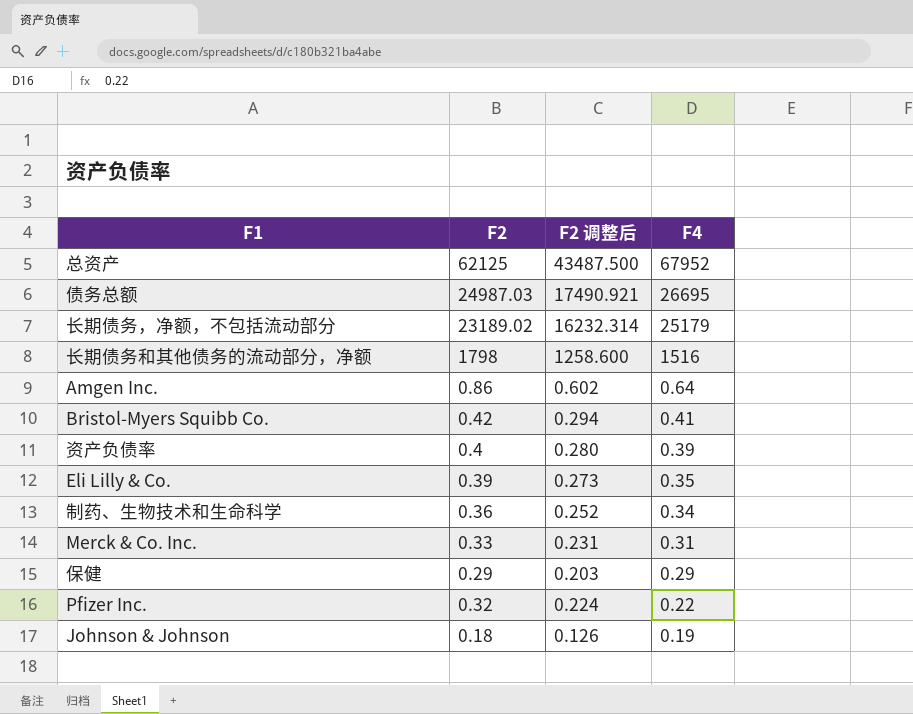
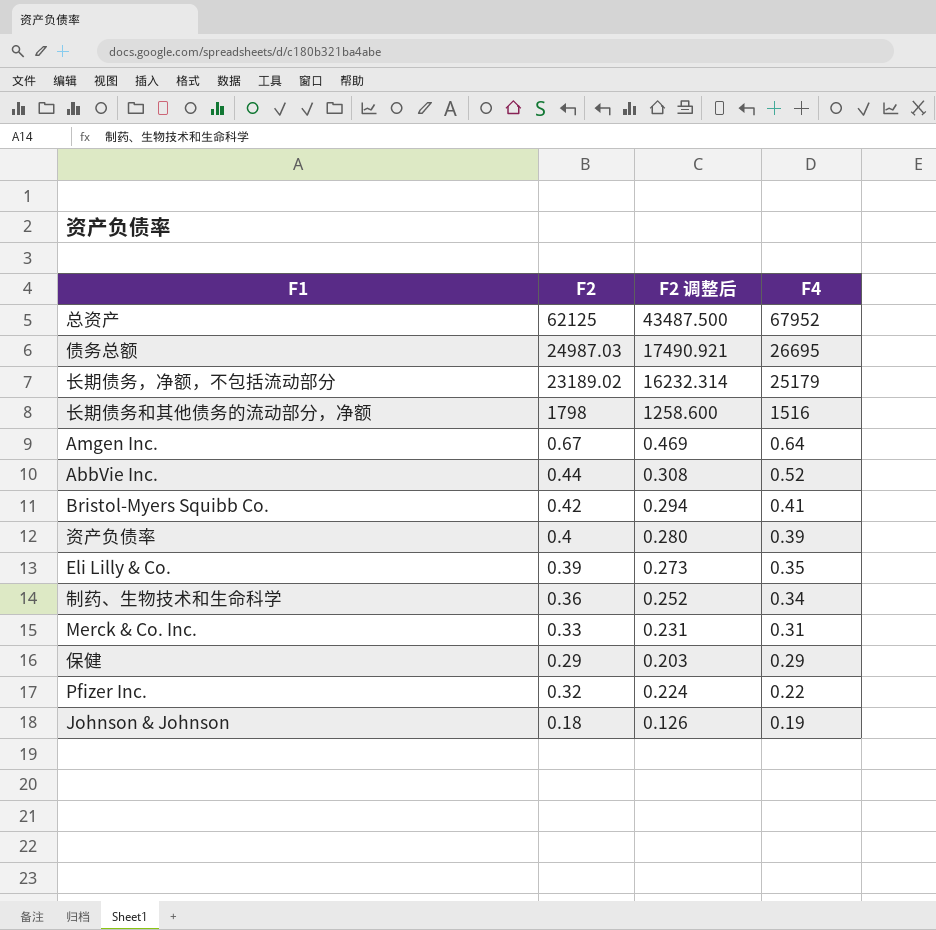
Amgen Inc. | F2: 0.86 -> 0.67
Amgen Inc. | F2 调整后: 0.602 -> 0.469
row AbbVie Inc.: none -> 0.44 | 0.308 | 0.52

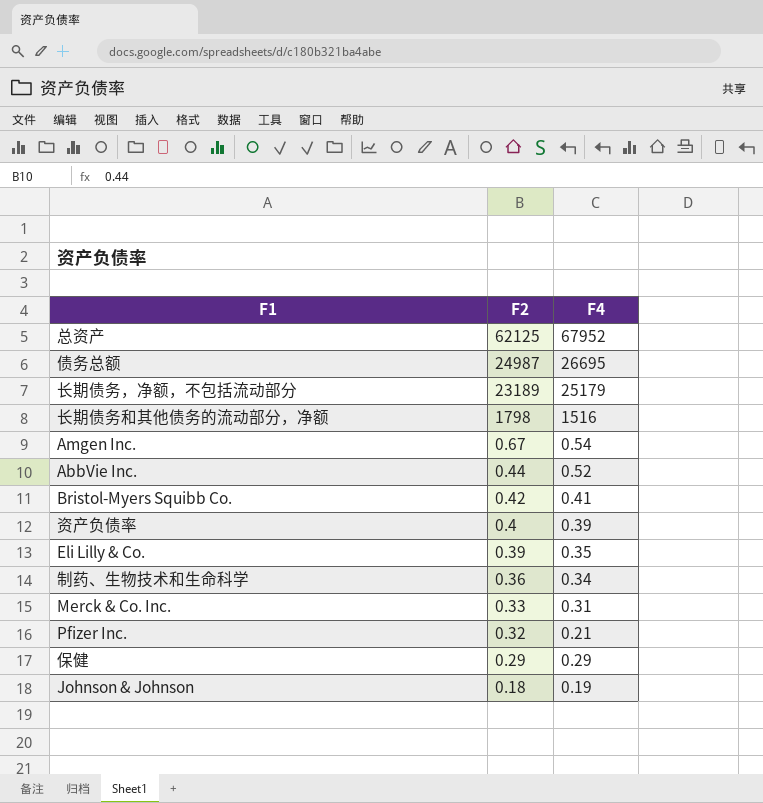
row order: F4 descending -> F2 descending
column F2 调整后 | formula: [F2] * 0.7 -> none
债务总额 | F2: 24987.03 -> 24987
长期债务，净额，不包括流动部分 | F2: 23189.02 -> 23189
Amgen Inc. | F4: 0.64 -> 0.54
Pfizer Inc. | F4: 0.22 -> 0.21

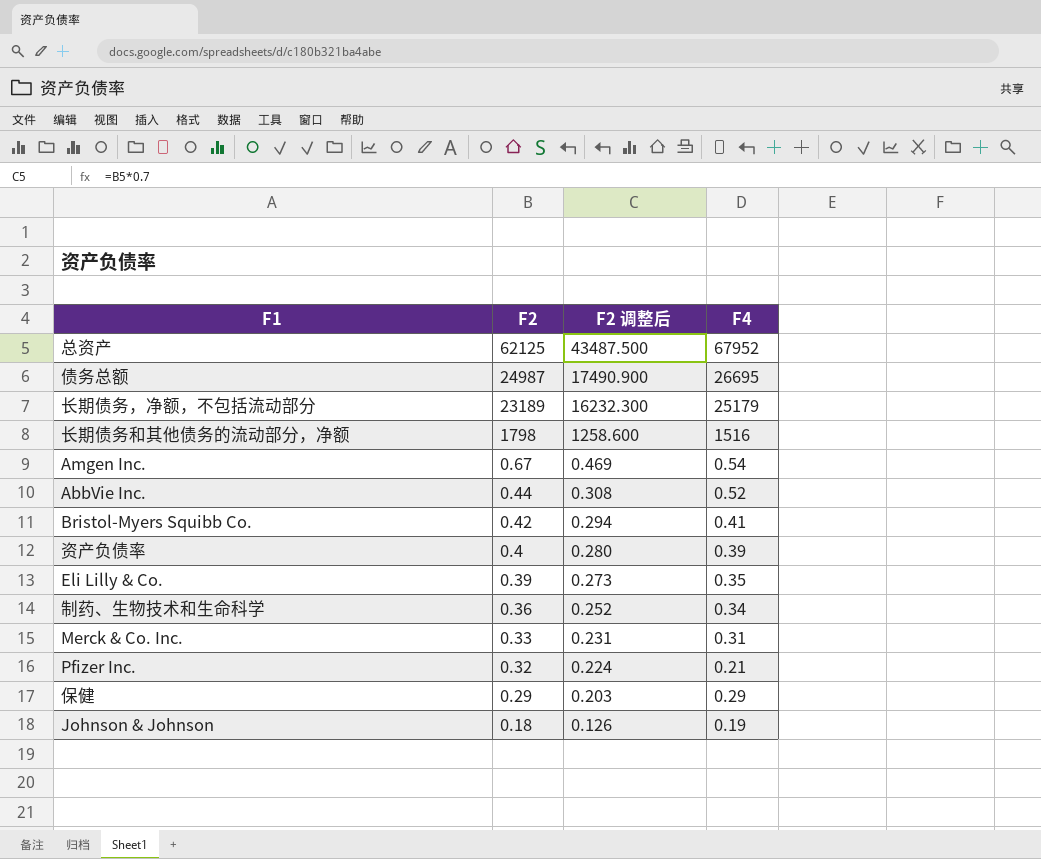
column F2 调整后 | formula: none -> [F2] * 0.7

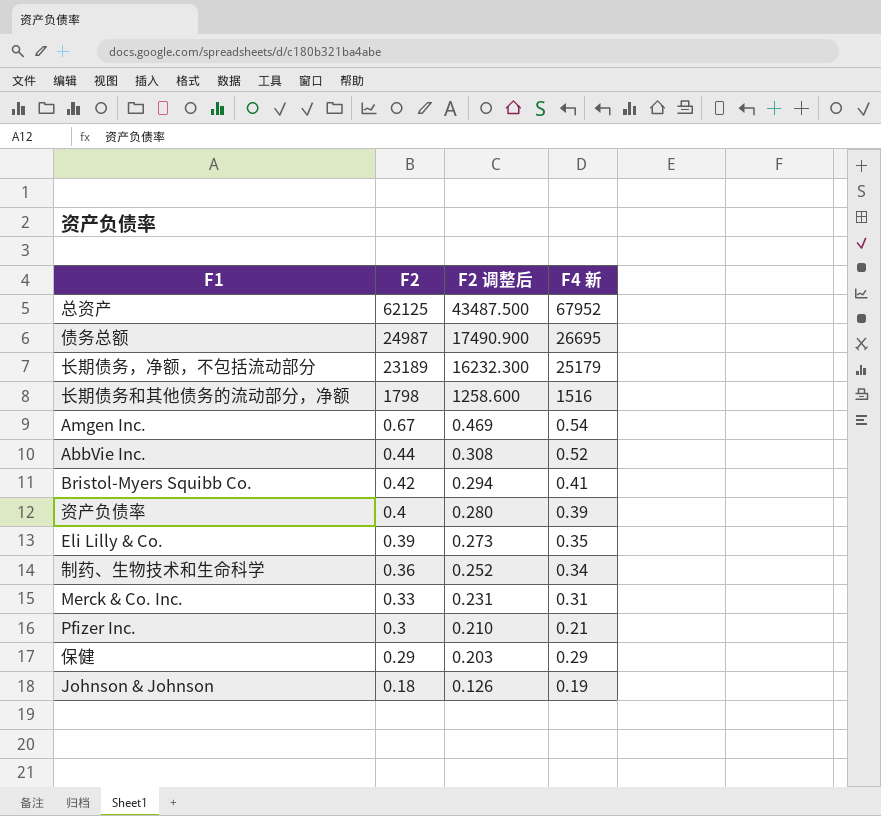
column name: F4 -> F4 新
Pfizer Inc. | F2: 0.32 -> 0.3
Pfizer Inc. | F2 调整后: 0.224 -> 0.210

